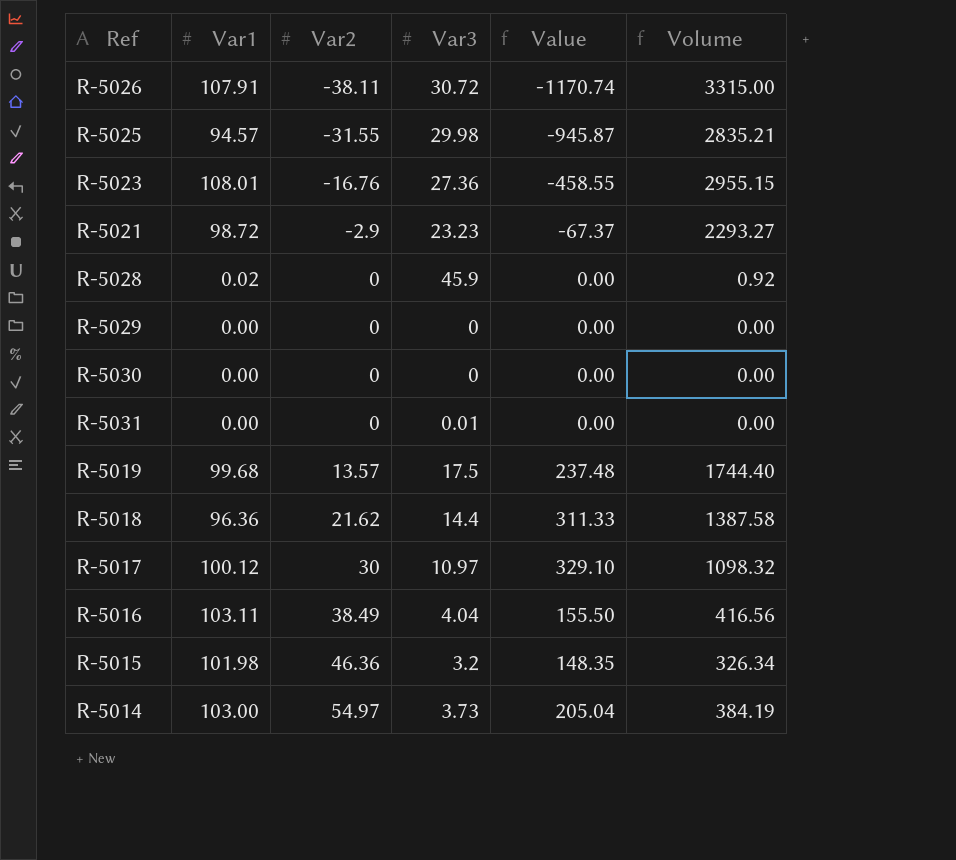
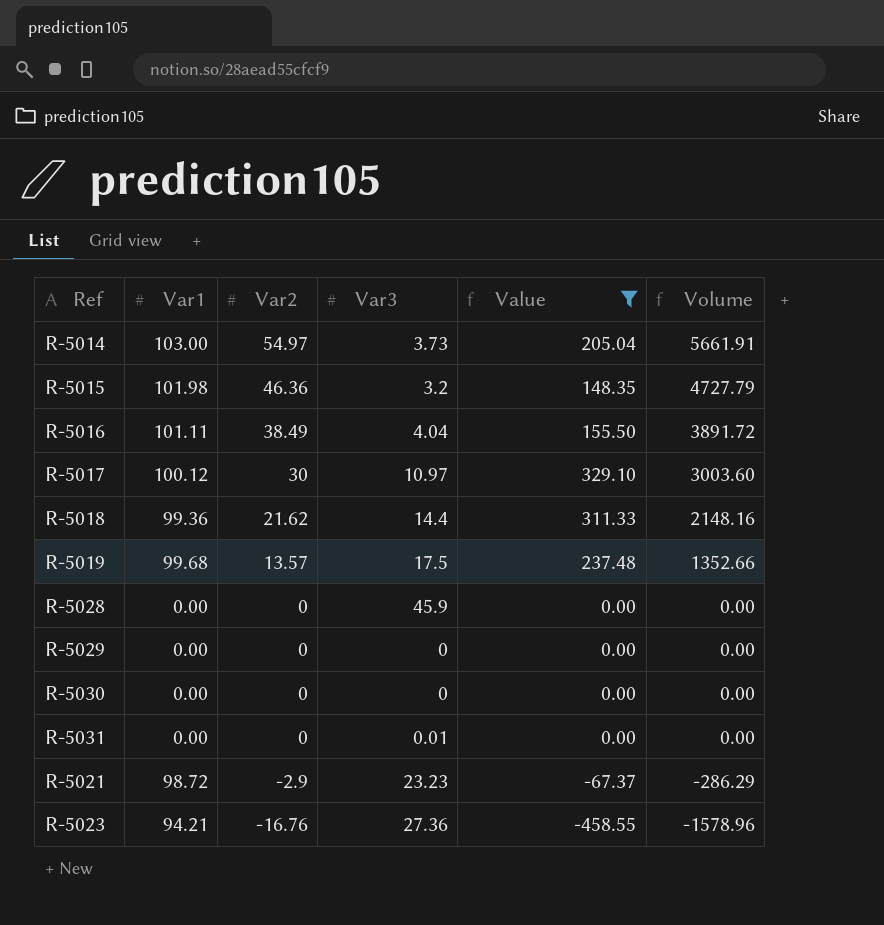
filter: none -> Value >= -458.55
row order: Var2 ascending -> Var2 descending
column Volume | formula: [Var1] * [Var3] -> [Var1] * [Var2]
R-5016 | Var1: 103.11 -> 101.11
R-5018 | Var1: 96.36 -> 99.36
R-5028 | Var1: 0.02 -> 0.00
R-5023 | Var1: 108.01 -> 94.21

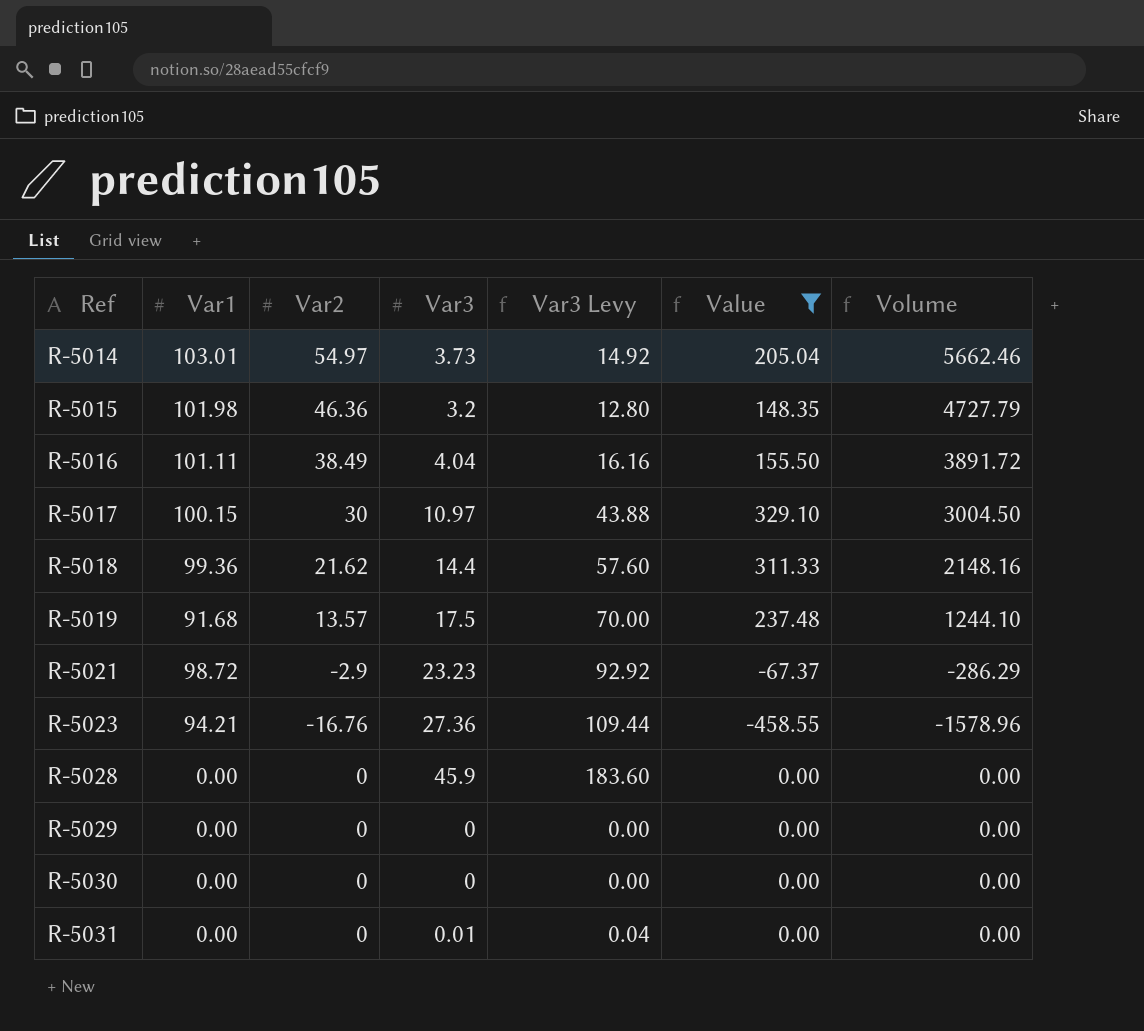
row order: Var2 descending -> Ref ascending
column Var3 Levy | formula: none -> [Var3] * 4
R-5014 | Var1: 103.00 -> 103.01
R-5014 | Volume: 5661.91 -> 5662.46
R-5017 | Var1: 100.12 -> 100.15
R-5017 | Volume: 3003.60 -> 3004.50
R-5019 | Var1: 99.68 -> 91.68
R-5019 | Volume: 1352.66 -> 1244.10

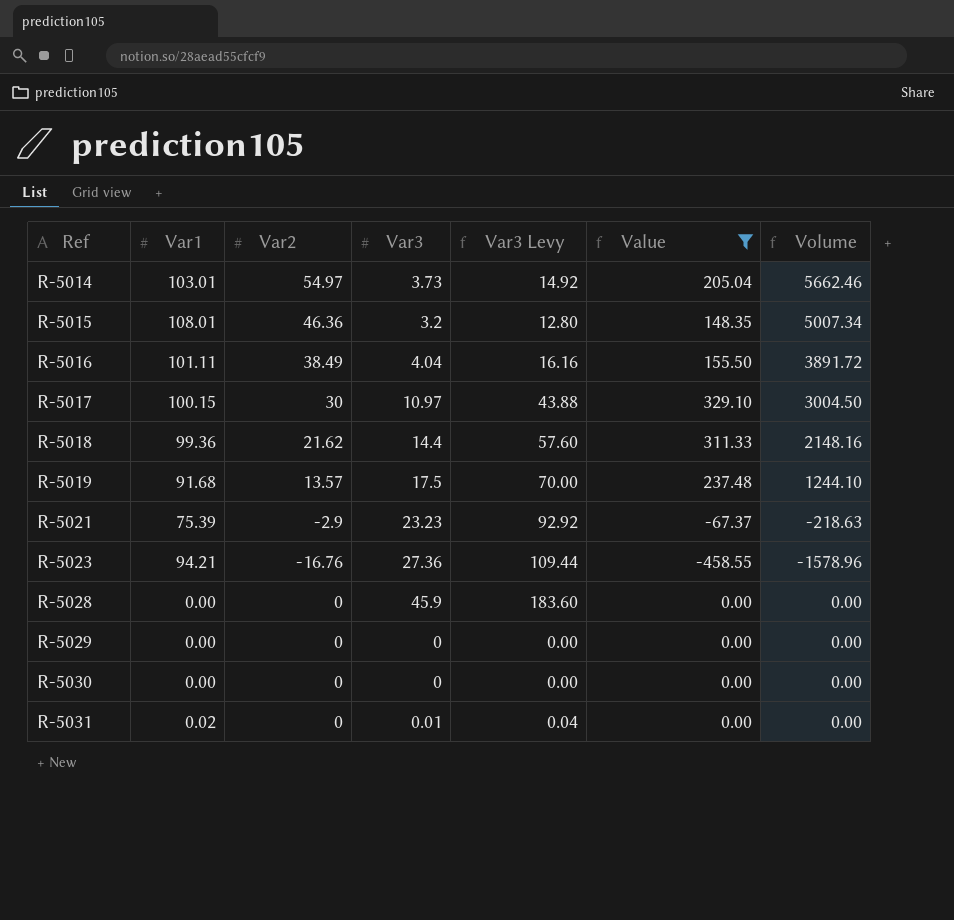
R-5015 | Var1: 101.98 -> 108.01
R-5015 | Volume: 4727.79 -> 5007.34
R-5021 | Var1: 98.72 -> 75.39
R-5021 | Volume: -286.29 -> -218.63
R-5031 | Var1: 0.00 -> 0.02

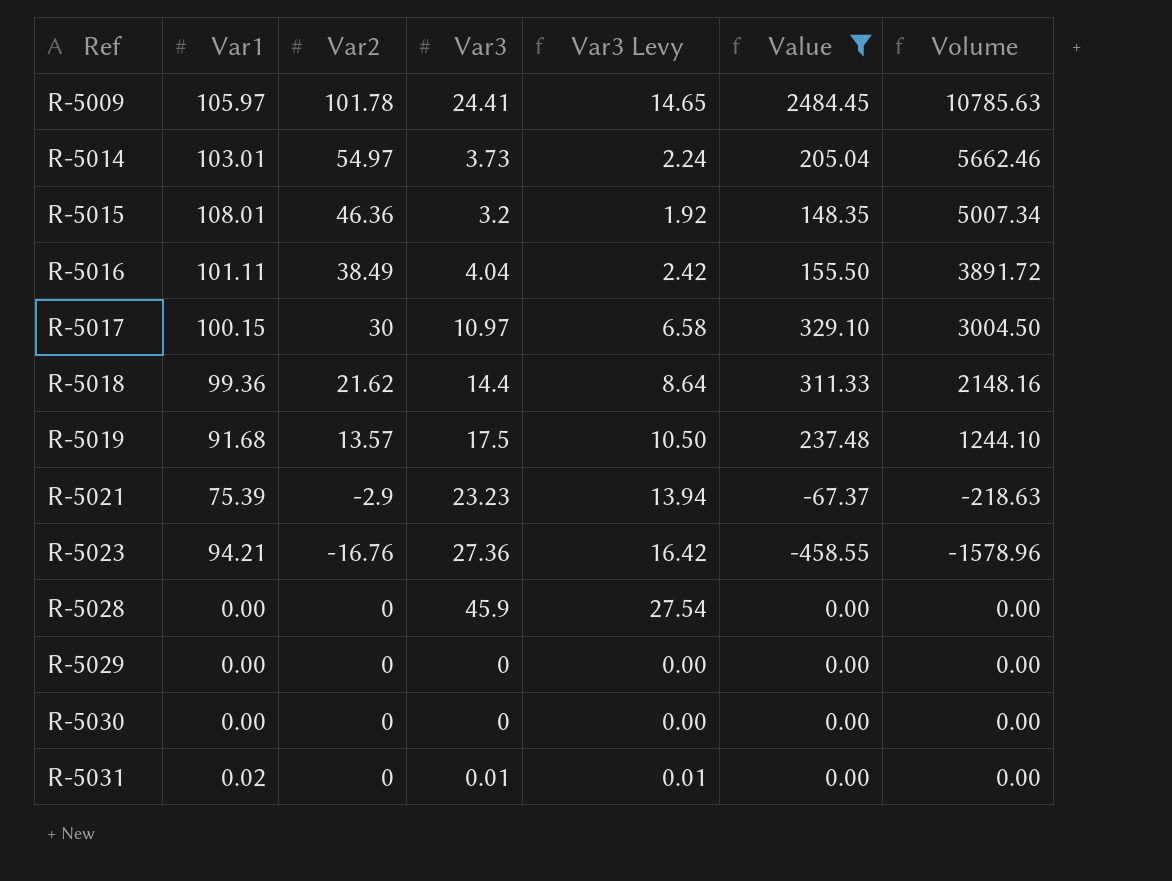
column Var3 Levy | formula: [Var3] * 4 -> [Var3] * 0.6
row R-5009: none -> 105.97 | 101.78 | 24.41 | 14.65 | 2484.45 | 10785.63

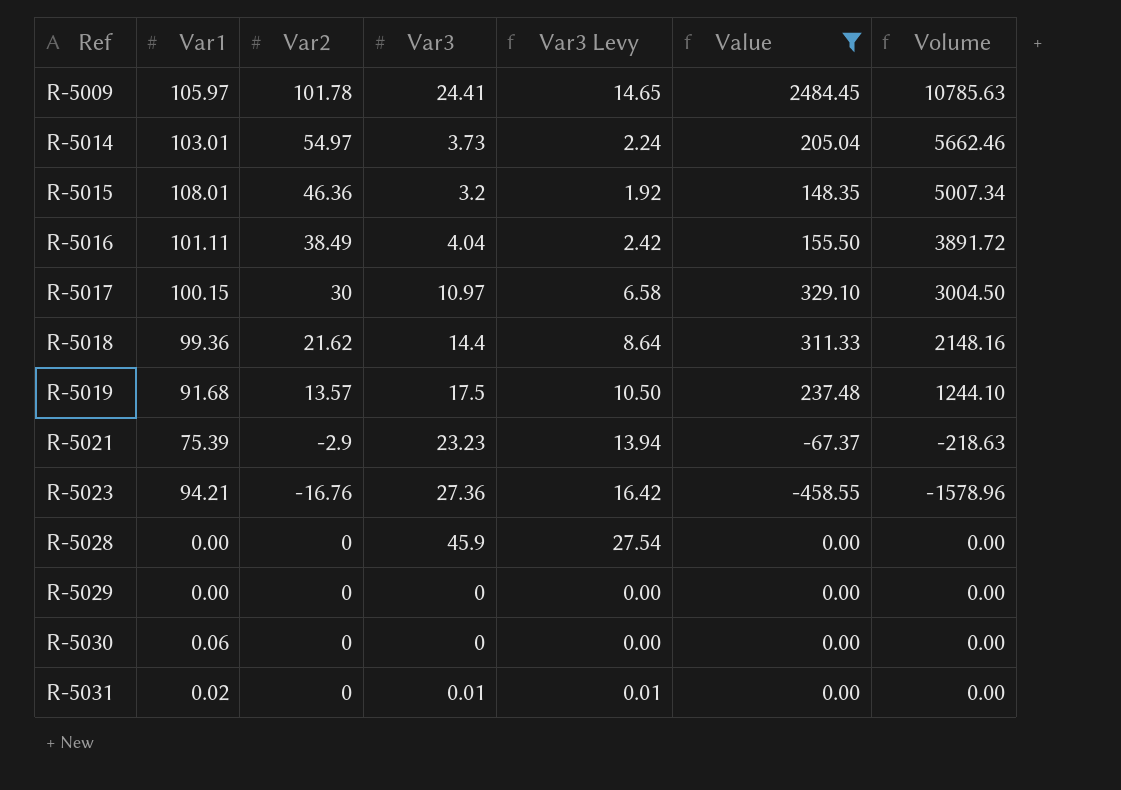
R-5030 | Var1: 0.00 -> 0.06

